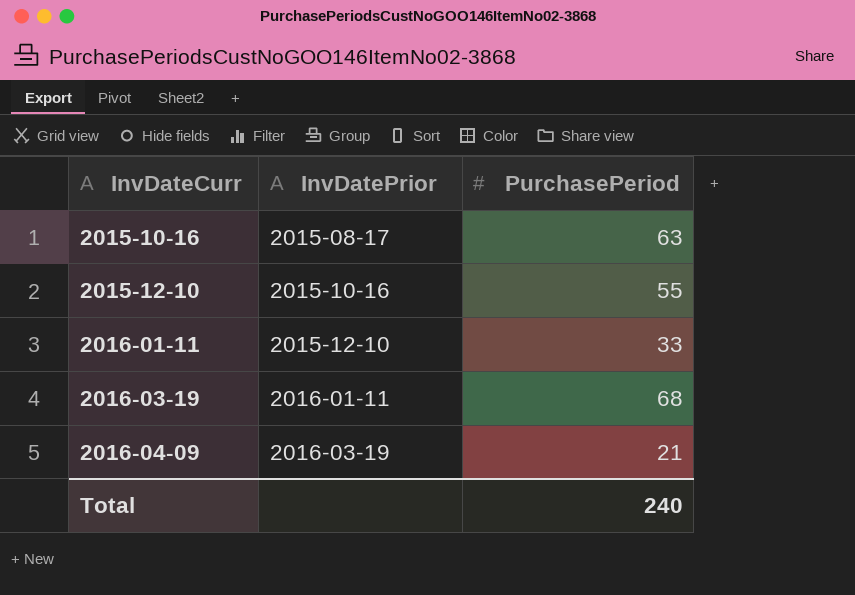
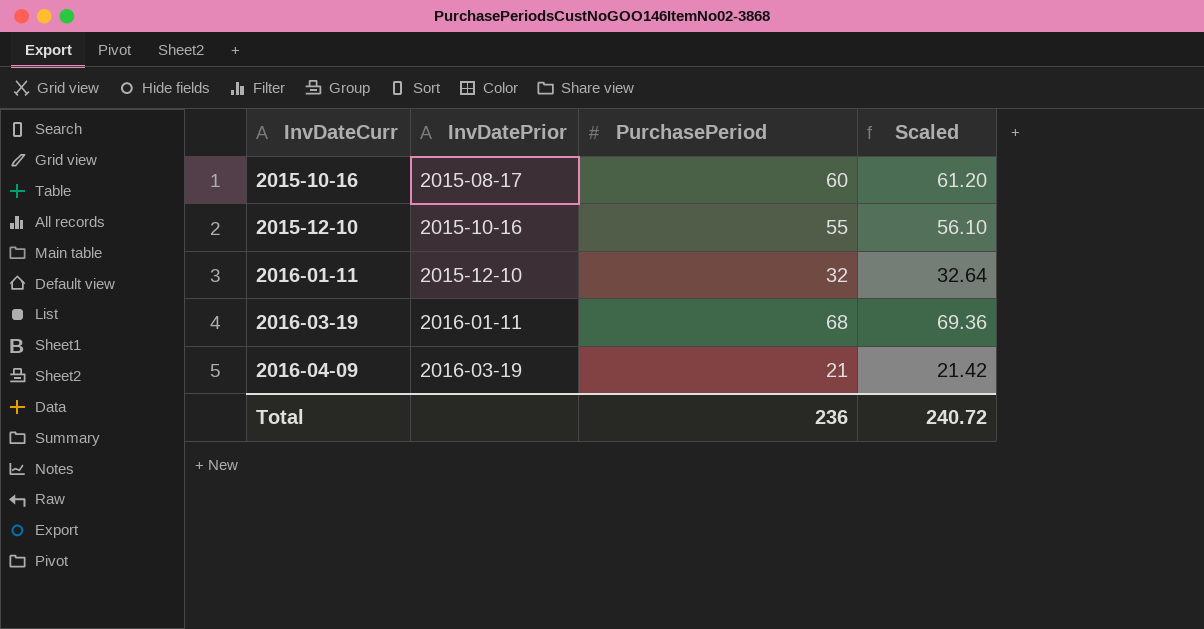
column Scaled | formula: none -> [PurchasePeriod] * 1.02
2015-10-16 | PurchasePeriod: 63 -> 60
2016-01-11 | PurchasePeriod: 33 -> 32
Total | PurchasePeriod: 240 -> 236

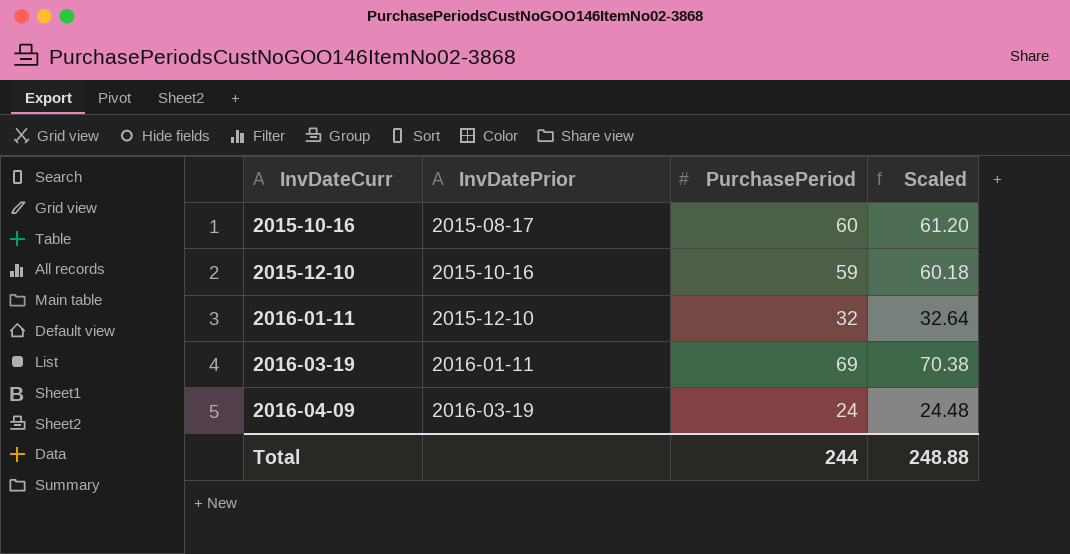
2015-12-10 | PurchasePeriod: 55 -> 59
2015-12-10 | Scaled: 56.10 -> 60.18
2016-03-19 | PurchasePeriod: 68 -> 69
2016-03-19 | Scaled: 69.36 -> 70.38
2016-04-09 | PurchasePeriod: 21 -> 24
2016-04-09 | Scaled: 21.42 -> 24.48
Total | PurchasePeriod: 236 -> 244
Total | Scaled: 240.72 -> 248.88

